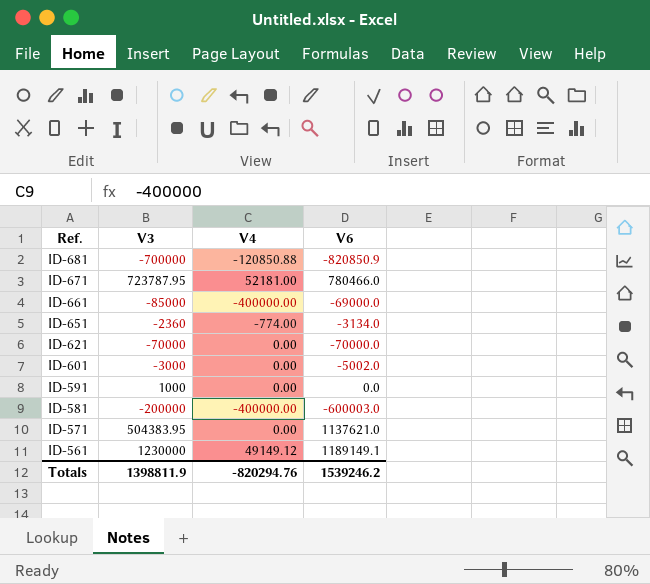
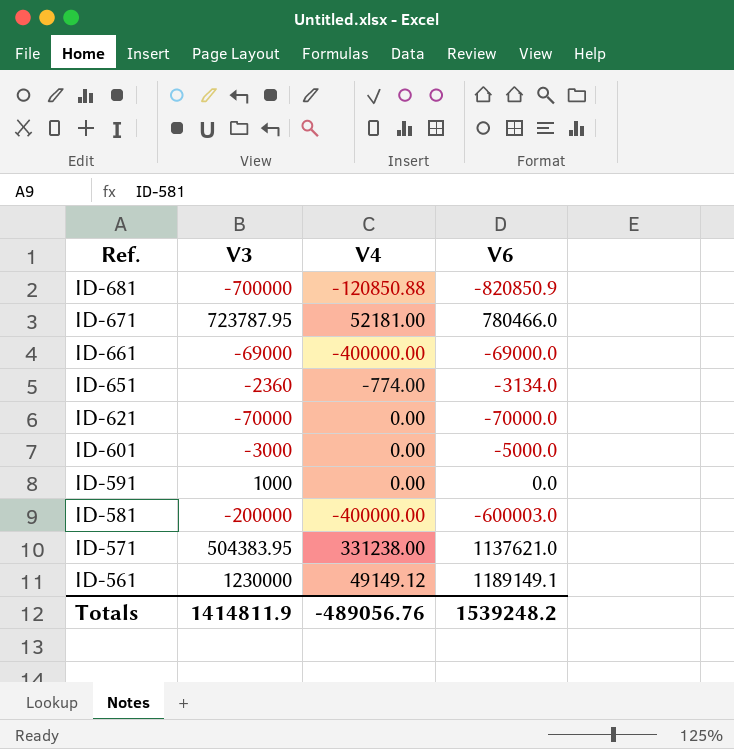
ID-661 | V3: -85000 -> -69000
ID-601 | V6: -5002.0 -> -5000.0
ID-571 | V4: 0.00 -> 331238.00
Totals | V3: 1398811.9 -> 1414811.9
Totals | V4: -820294.76 -> -489056.76
Totals | V6: 1539246.2 -> 1539248.2

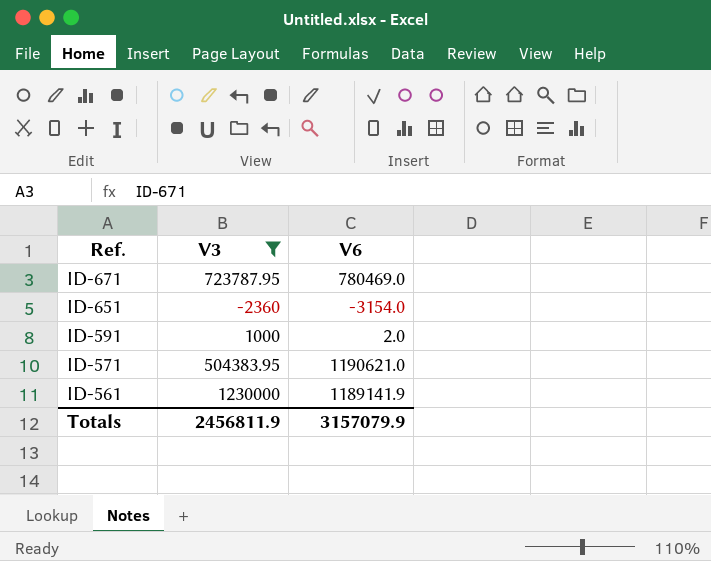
filter: none -> V3 >= -2360
column V4 | position: 3 -> none
ID-671 | V6: 780466.0 -> 780469.0
ID-651 | V6: -3134.0 -> -3154.0
ID-591 | V6: 0.0 -> 2.0
ID-571 | V6: 1137621.0 -> 1190621.0
ID-561 | V6: 1189149.1 -> 1189141.9
Totals | V3: 1414811.9 -> 2456811.9
Totals | V6: 1539248.2 -> 3157079.9

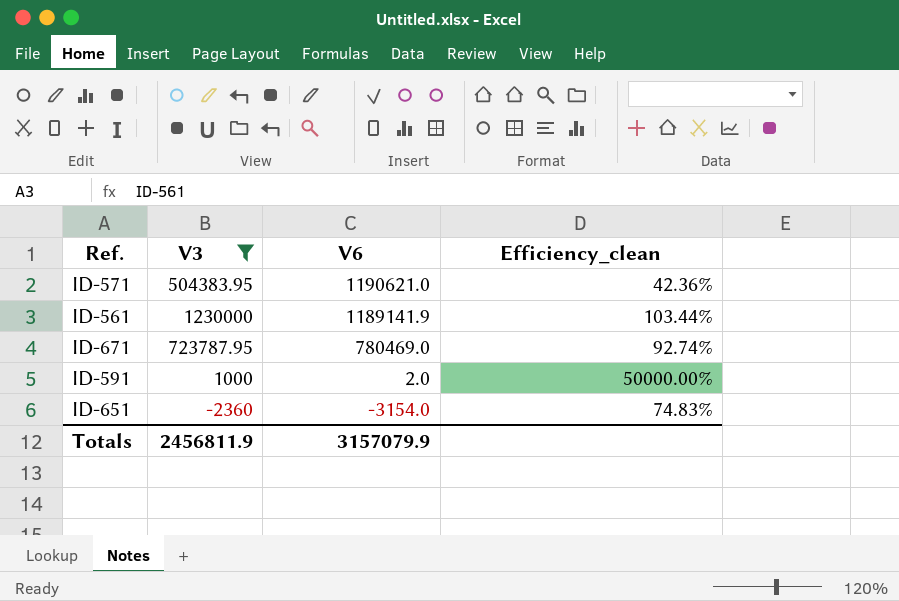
row order: Ref. descending -> V6 descending
column Efficiency_clean | formula: none -> [V3] / [V6]

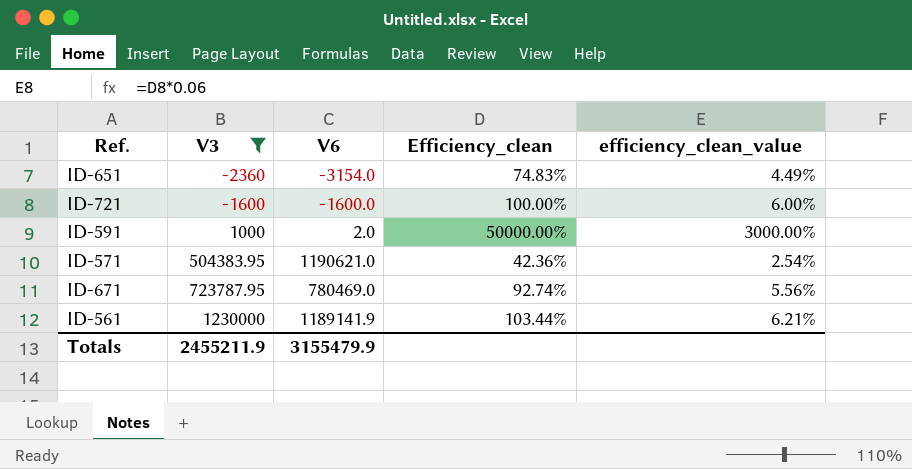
row order: V6 descending -> V3 ascending
column efficiency_clean_value | formula: none -> [Efficiency_clean] * 0.06
row ID-721: none -> -1600 | -1600.0 | 100.00% | 6.00%
Totals | V3: 2456811.9 -> 2455211.9
Totals | V6: 3157079.9 -> 3155479.9

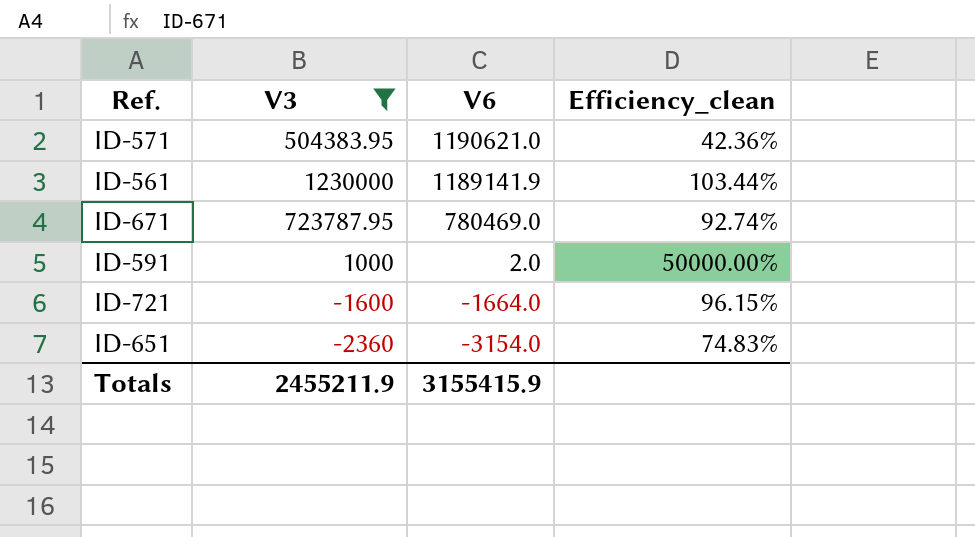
row order: V3 ascending -> V6 descending
column efficiency_clean_value | formula: [Efficiency_clean] * 0.06 -> none
ID-721 | V6: -1600.0 -> -1664.0
ID-721 | Efficiency_clean: 100.00% -> 96.15%
Totals | V6: 3155479.9 -> 3155415.9

